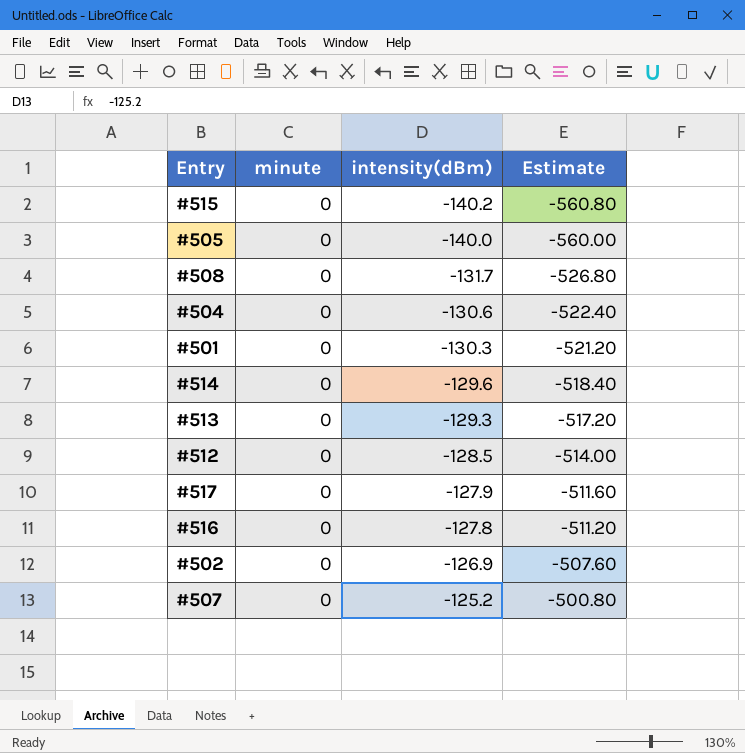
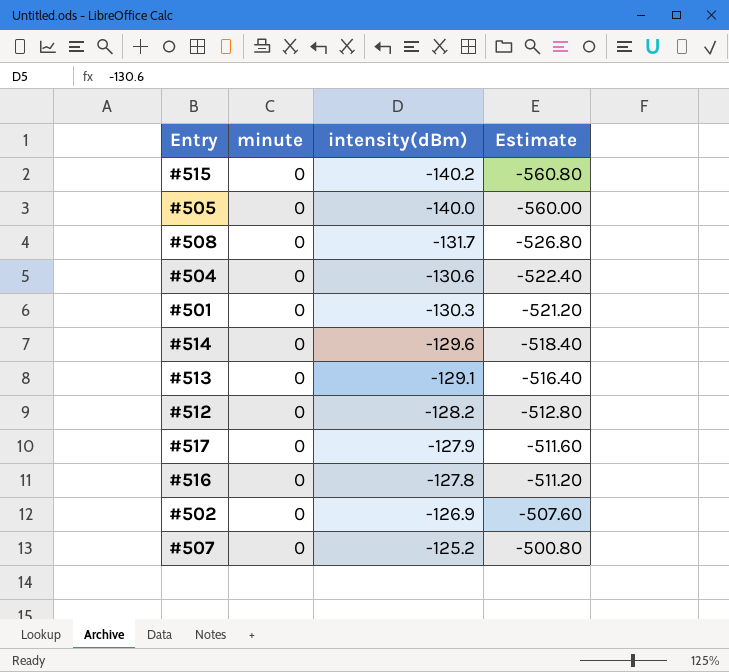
#513 | intensity(dBm): -129.3 -> -129.1
#513 | Estimate: -517.20 -> -516.40
#512 | intensity(dBm): -128.5 -> -128.2
#512 | Estimate: -514.00 -> -512.80

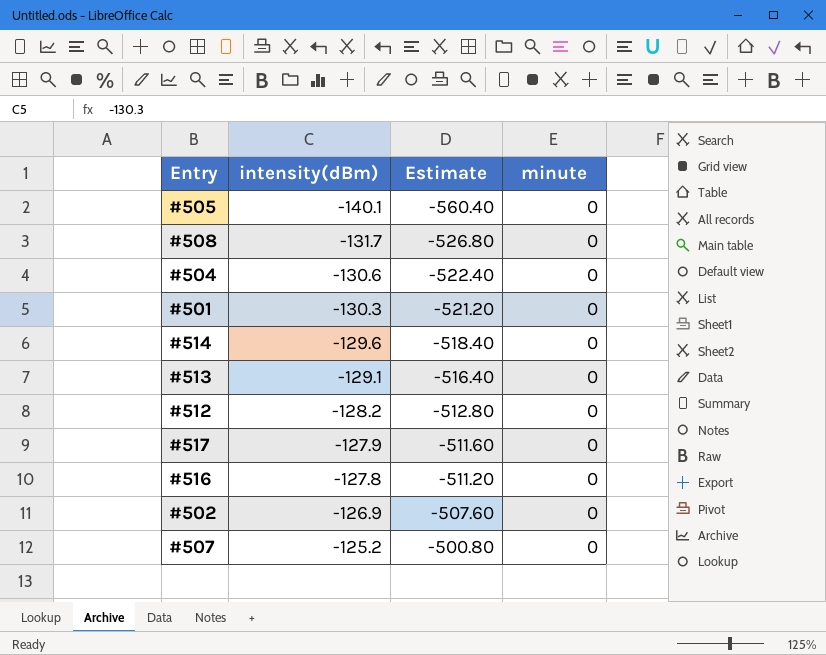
column minute | position: 2 -> 4
row #515: 0 | -140.2 | -560.80 -> none
#505 | intensity(dBm): -140.0 -> -140.1
#505 | Estimate: -560.00 -> -560.40

